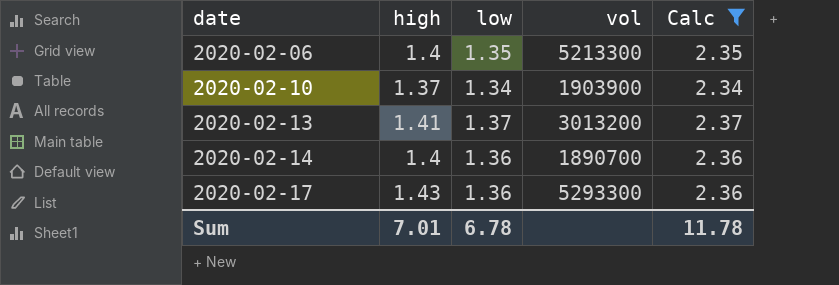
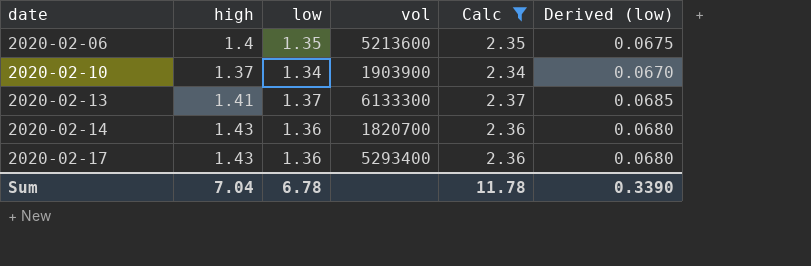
column Derived (low) | formula: none -> [low] * 0.05
2020-02-06 | vol: 5213300 -> 5213600
2020-02-13 | vol: 3013200 -> 6133300
2020-02-14 | high: 1.4 -> 1.43
2020-02-14 | vol: 1890700 -> 1820700
2020-02-17 | vol: 5293300 -> 5293400
Sum | high: 7.01 -> 7.04

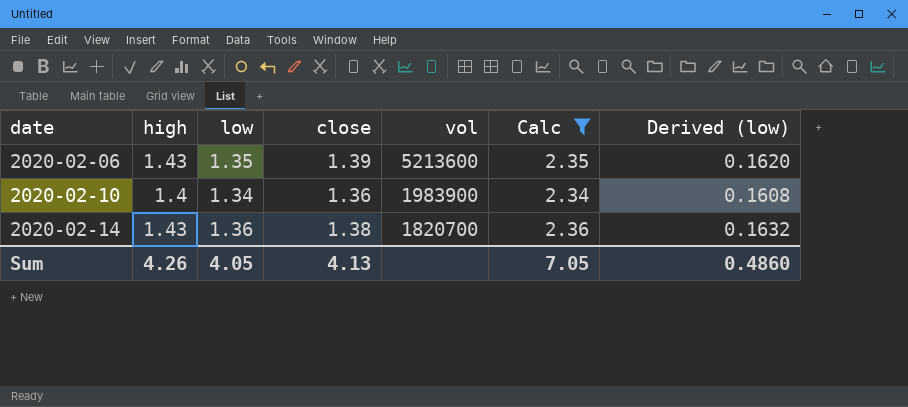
column close | position: none -> 4
column Derived (low) | formula: [low] * 0.05 -> [low] * 0.12
row 2020-02-13: 1.41 | 1.37 | 6133300 | 2.37 | 0.0685 -> none
row 2020-02-17: 1.43 | 1.36 | 5293400 | 2.36 | 0.0680 -> none
2020-02-06 | high: 1.4 -> 1.43
2020-02-10 | high: 1.37 -> 1.4
2020-02-10 | vol: 1903900 -> 1983900
Sum | high: 7.04 -> 4.26
Sum | low: 6.78 -> 4.05
Sum | Calc: 11.78 -> 7.05
Sum | Derived (low): 0.3390 -> 0.4860

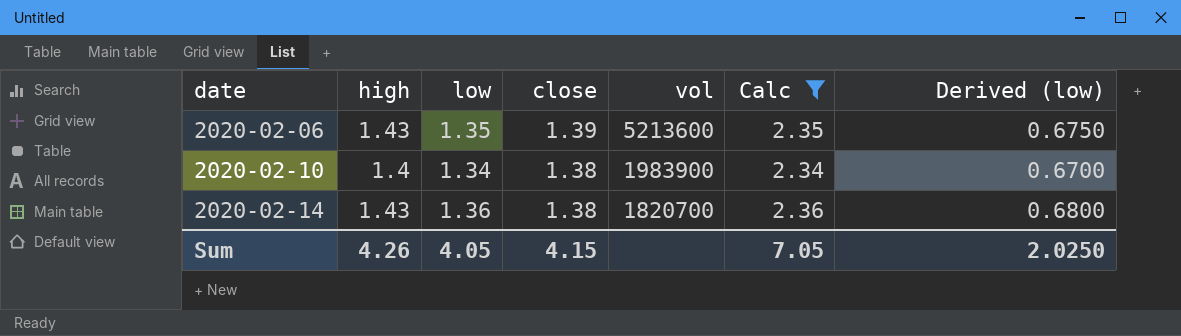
column Derived (low) | formula: [low] * 0.12 -> [low] * 0.5
2020-02-10 | close: 1.36 -> 1.38
Sum | close: 4.13 -> 4.15
Sum | Derived (low): 0.4860 -> 2.0250

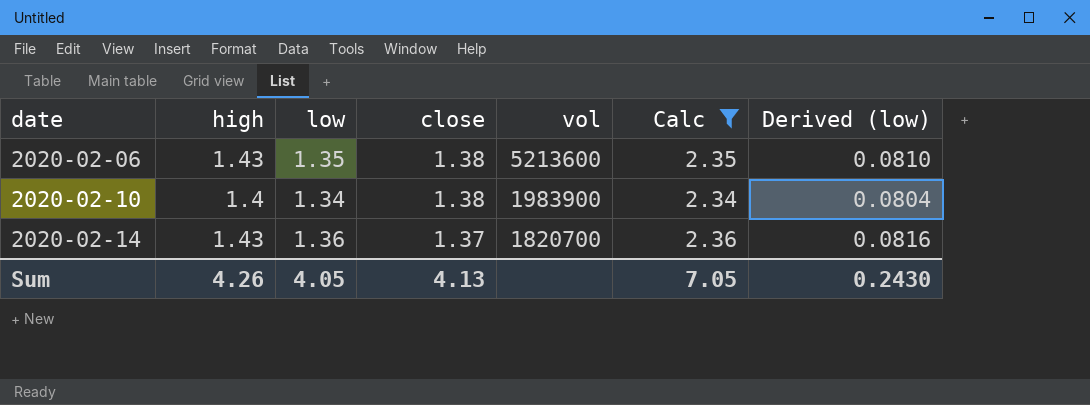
column Derived (low) | formula: [low] * 0.5 -> [low] * 0.06
2020-02-06 | close: 1.39 -> 1.38
2020-02-14 | close: 1.38 -> 1.37
Sum | close: 4.15 -> 4.13
Sum | Derived (low): 2.0250 -> 0.2430

